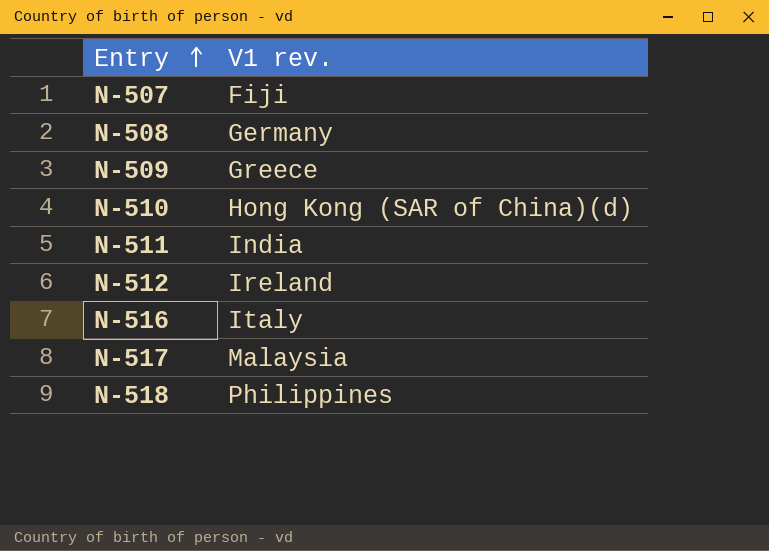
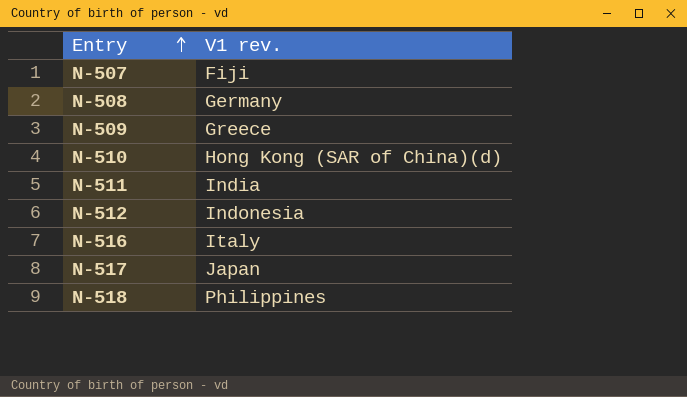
N-512 | V1 rev.: Ireland -> Indonesia
N-517 | V1 rev.: Malaysia -> Japan

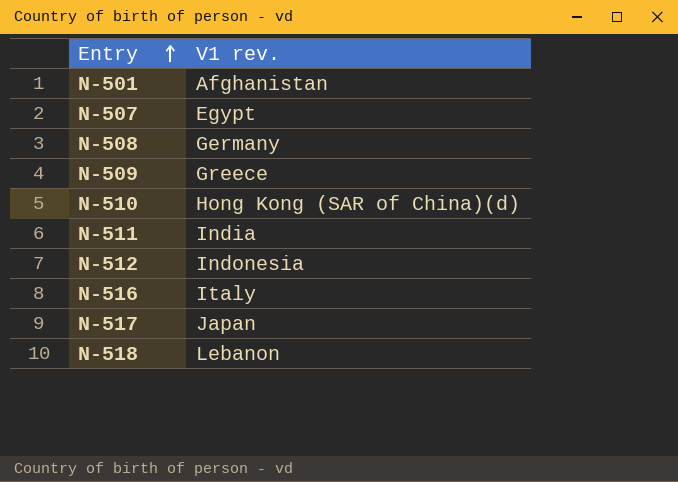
row N-501: none -> Afghanistan
N-507 | V1 rev.: Fiji -> Egypt
N-518 | V1 rev.: Philippines -> Lebanon

